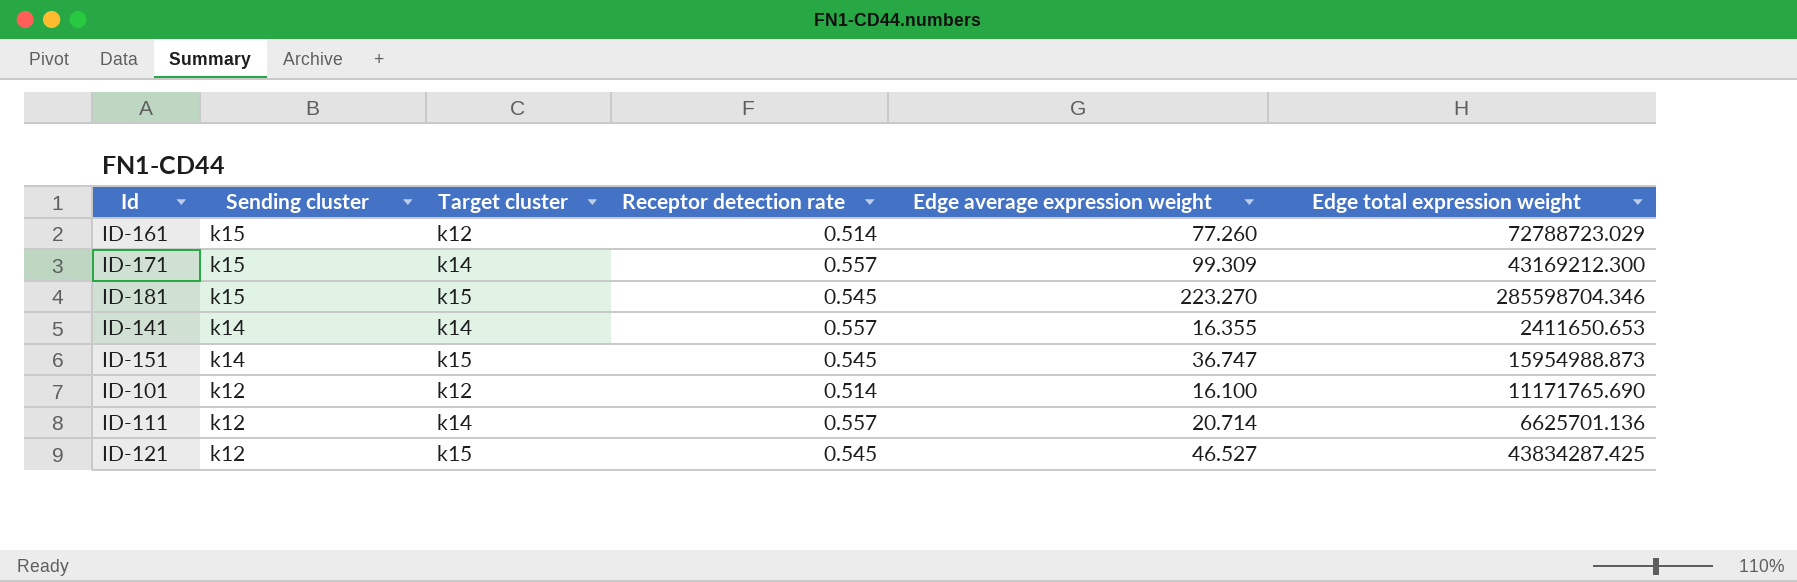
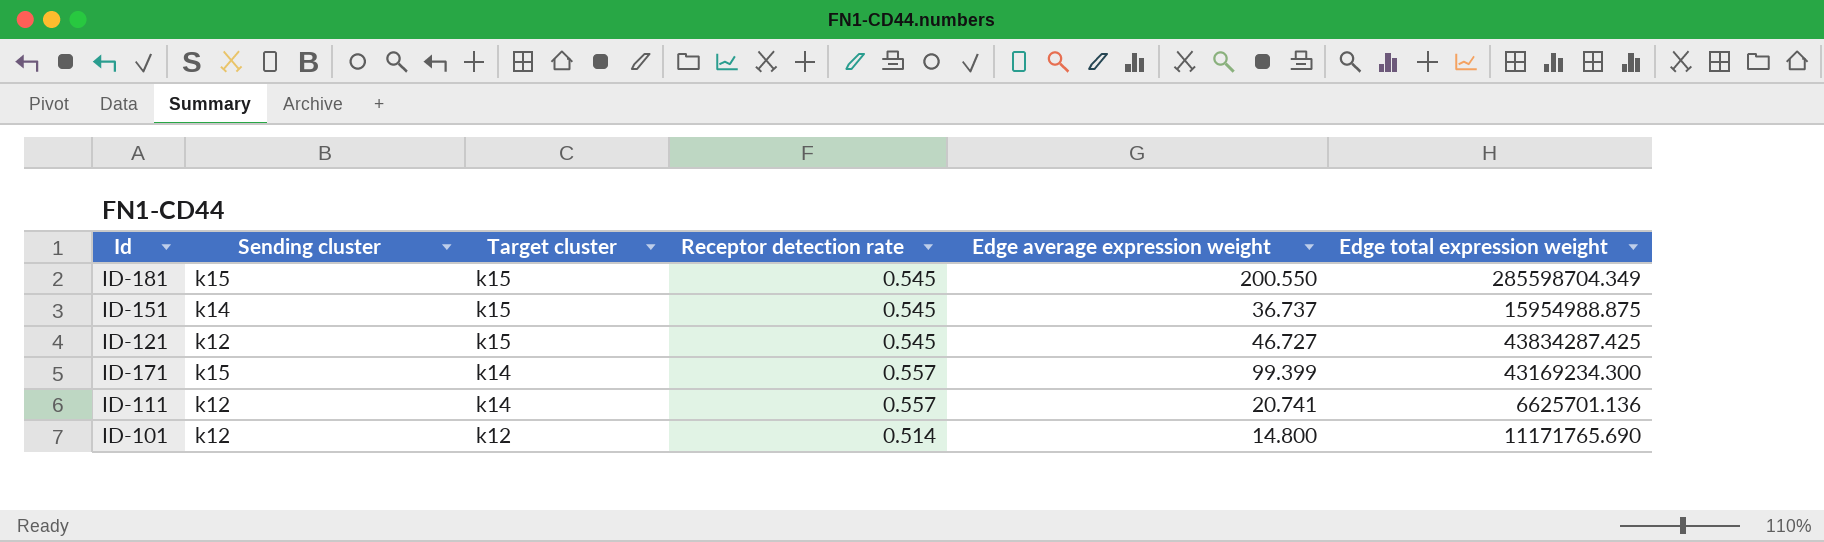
row order: Sending cluster descending -> Target cluster descending
row ID-161: k15 | k12 | 0.514 | 77.260 | 72788723.029 -> none
row ID-141: k14 | k14 | 0.557 | 16.355 | 2411650.653 -> none
ID-181 | Edge average expression weight: 223.270 -> 200.550
ID-181 | Edge total expression weight: 285598704.346 -> 285598704.349
ID-151 | Edge average expression weight: 36.747 -> 36.737
ID-151 | Edge total expression weight: 15954988.873 -> 15954988.875
ID-121 | Edge average expression weight: 46.527 -> 46.727
ID-171 | Edge average expression weight: 99.309 -> 99.399
ID-171 | Edge total expression weight: 43169212.300 -> 43169234.300
ID-111 | Edge average expression weight: 20.714 -> 20.741
ID-101 | Edge average expression weight: 16.100 -> 14.800

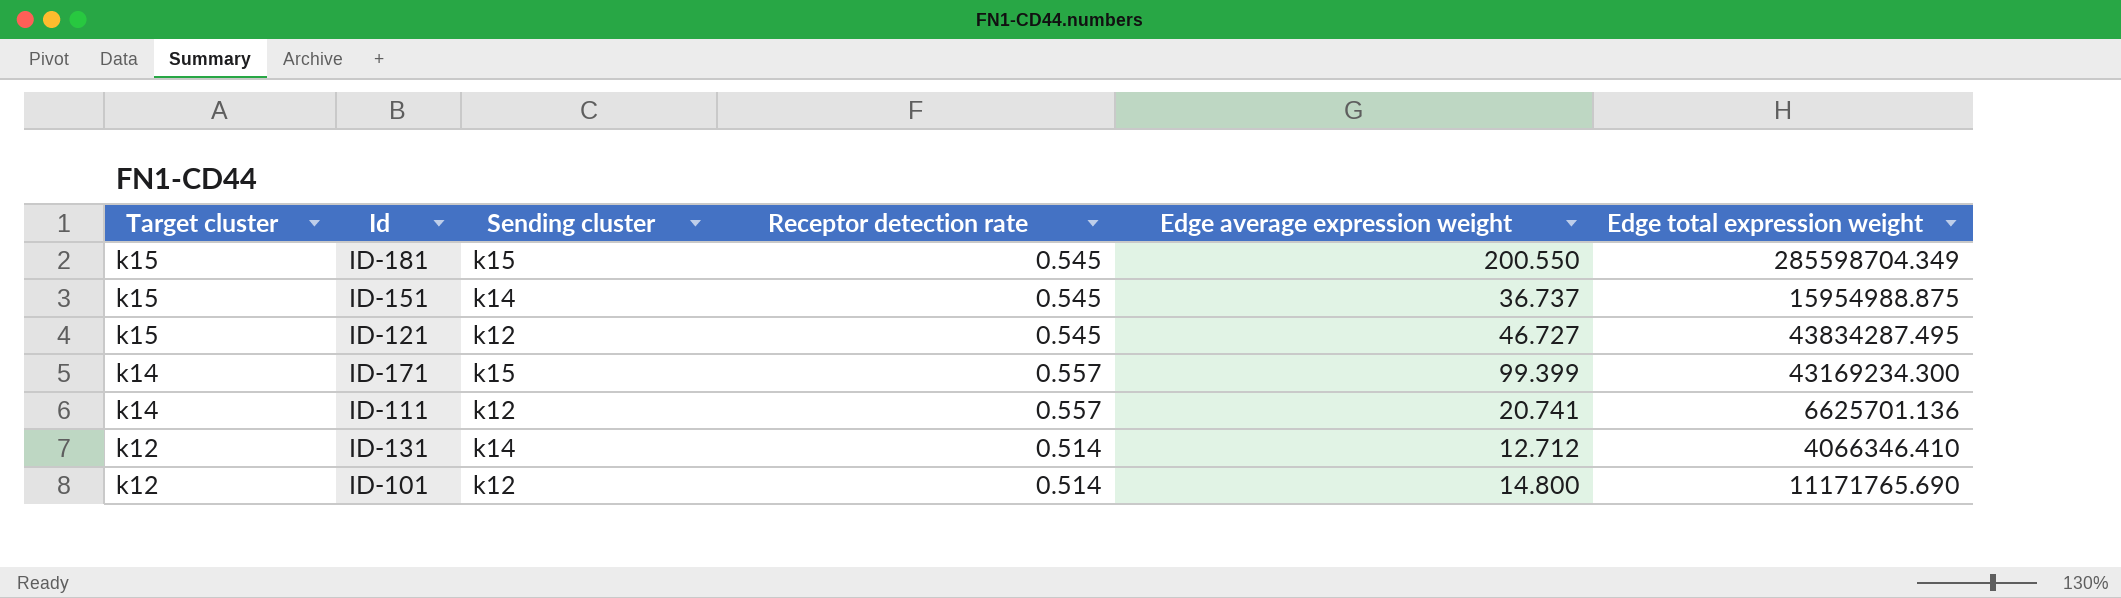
column Target cluster | position: 3 -> 1
ID-121 | Edge total expression weight: 43834287.425 -> 43834287.495
row ID-131: none -> k12 | k14 | 0.514 | 12.712 | 4066346.410

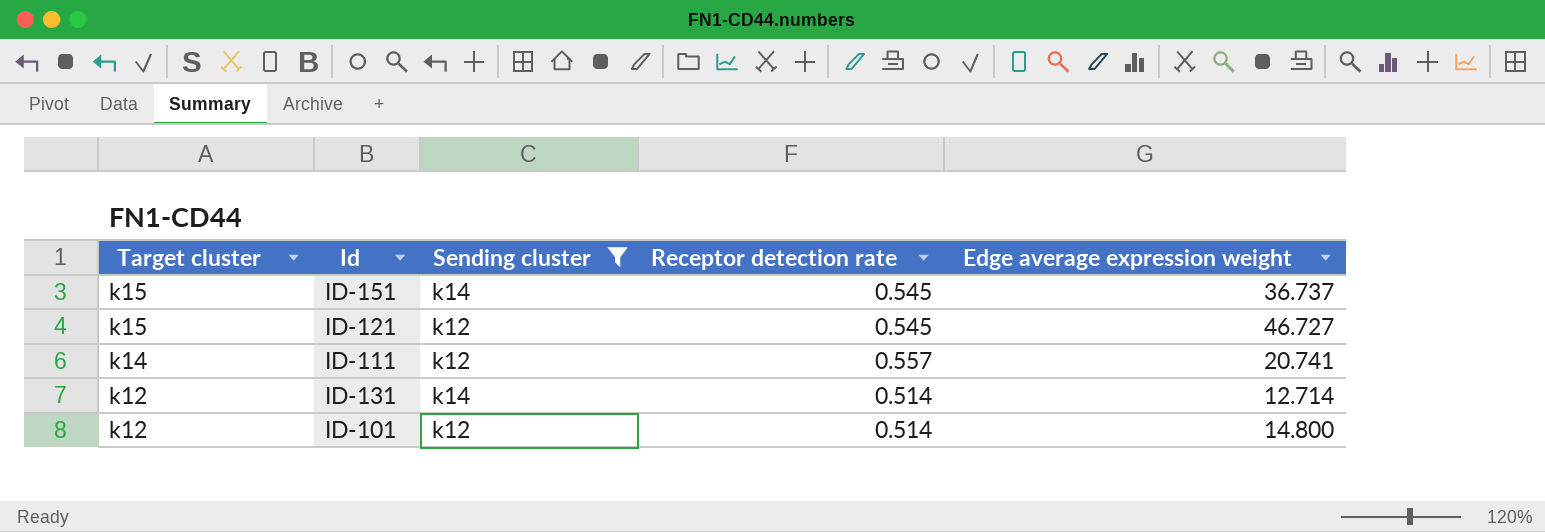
filter: none -> Sending cluster != k15
column Edge total expression weight | position: 6 -> none
ID-131 | Edge average expression weight: 12.712 -> 12.714

